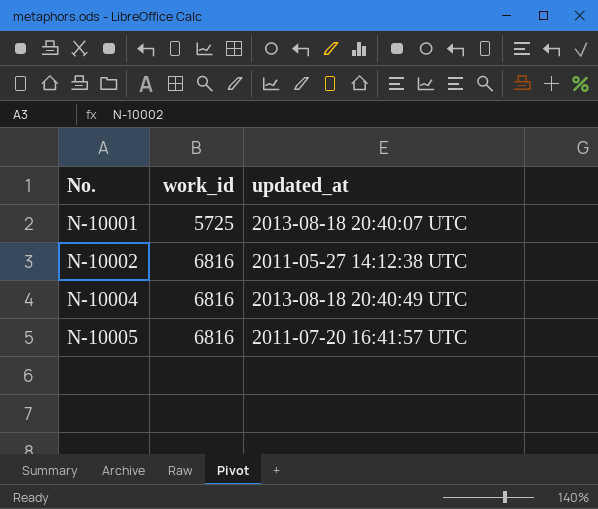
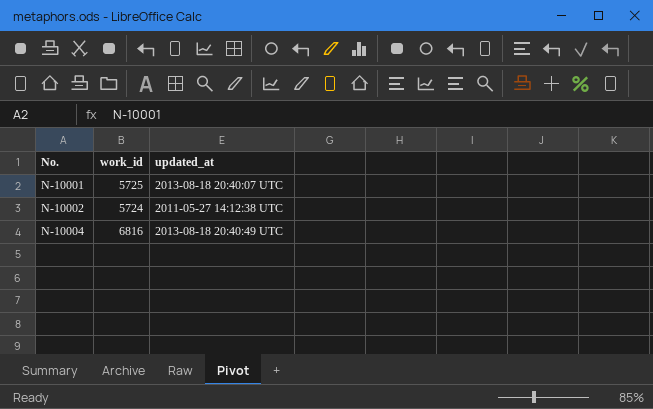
row N-10005: 6816 | 2011-07-20 16:41:57 UTC -> none
N-10002 | work_id: 6816 -> 5724

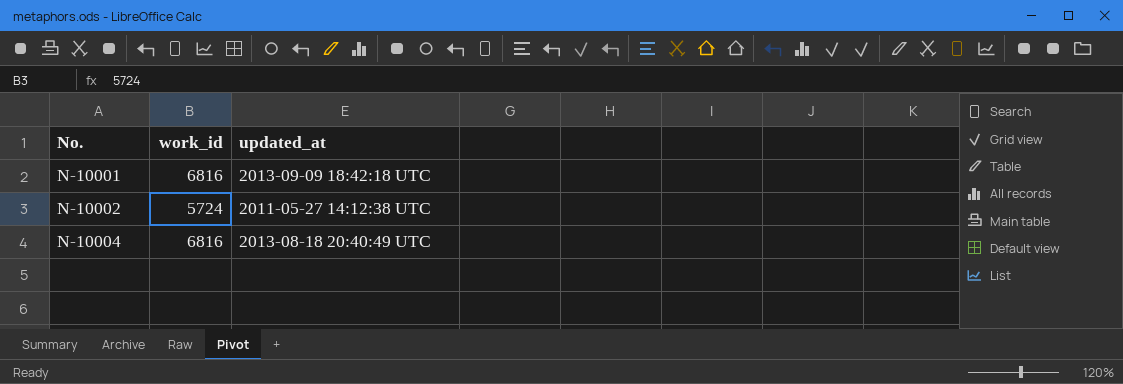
N-10001 | work_id: 5725 -> 6816
N-10001 | updated_at: 2013-08-18 20:40:07 UTC -> 2013-09-09 18:42:18 UTC

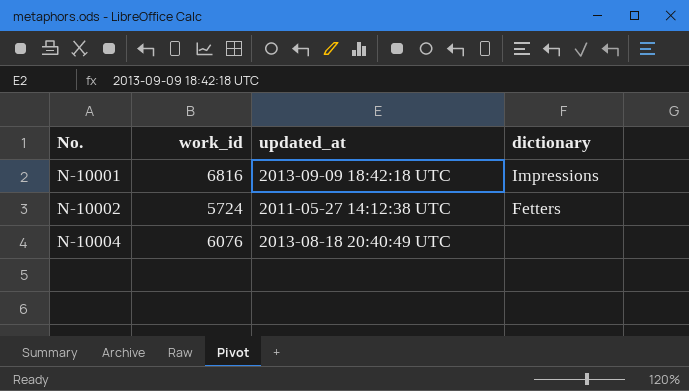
column dictionary | position: none -> 4
N-10004 | work_id: 6816 -> 6076

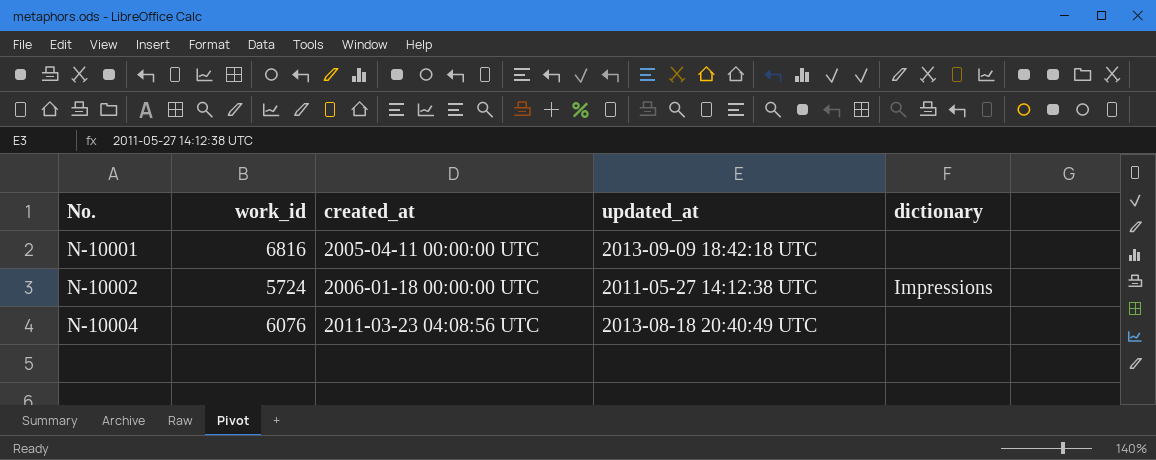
column created_at | position: none -> 3
N-10001 | dictionary: Impressions -> none
N-10002 | dictionary: Fetters -> Impressions

